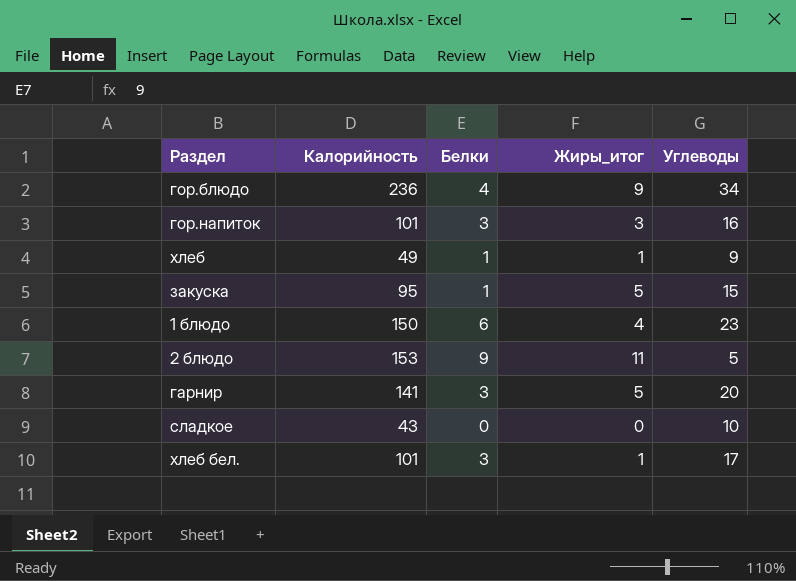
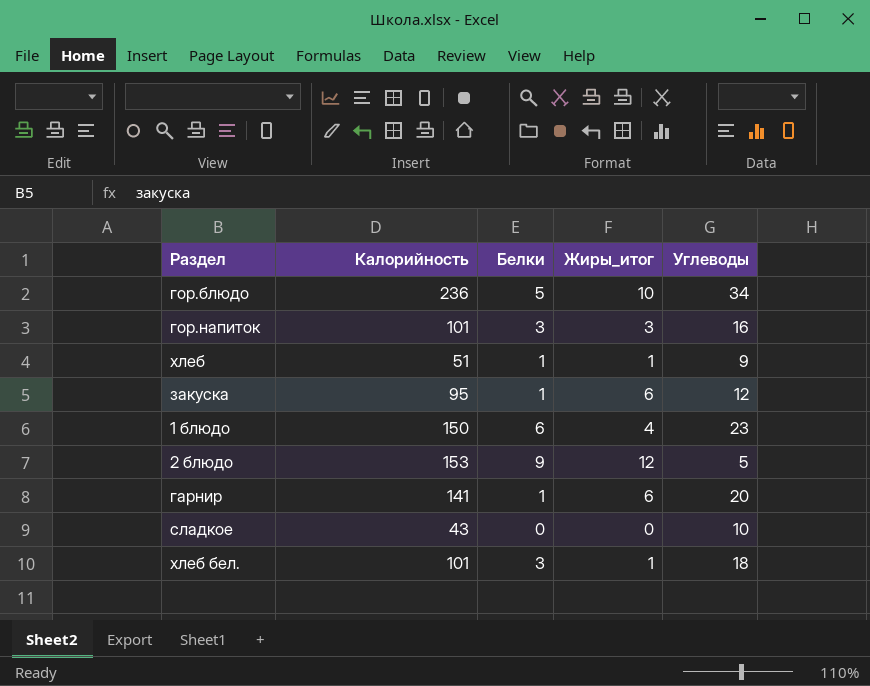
гор.блюдо | Белки: 4 -> 5
гор.блюдо | Жиры_итог: 9 -> 10
хлеб | Калорийность: 49 -> 51
закуска | Жиры_итог: 5 -> 6
закуска | Углеводы: 15 -> 12
2 блюдо | Жиры_итог: 11 -> 12
гарнир | Белки: 3 -> 1
гарнир | Жиры_итог: 5 -> 6
хлеб бел. | Углеводы: 17 -> 18

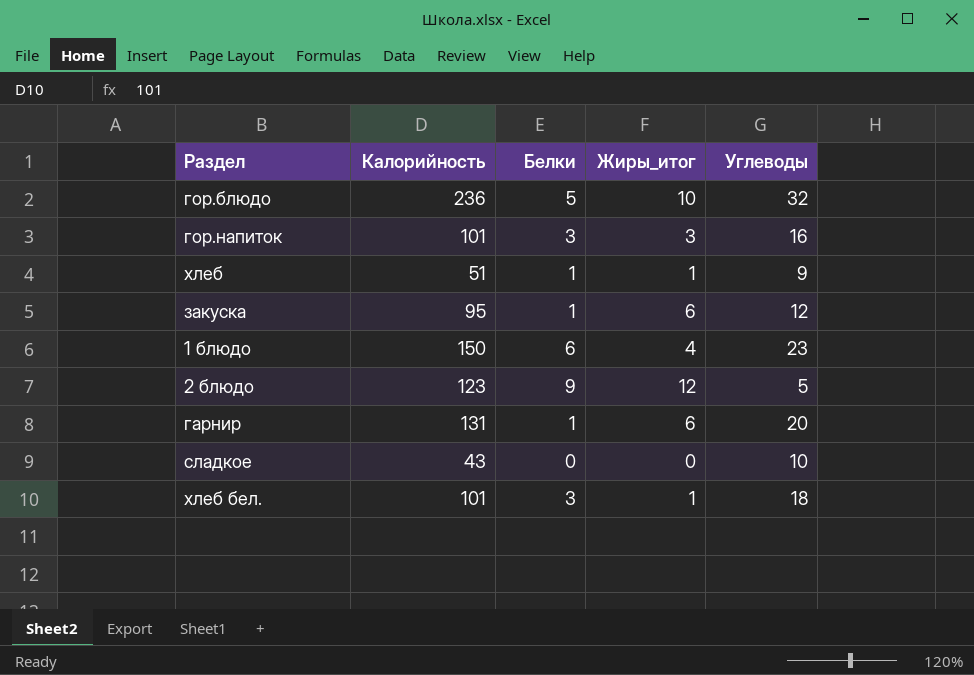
гор.блюдо | Углеводы: 34 -> 32
2 блюдо | Калорийность: 153 -> 123
гарнир | Калорийность: 141 -> 131

